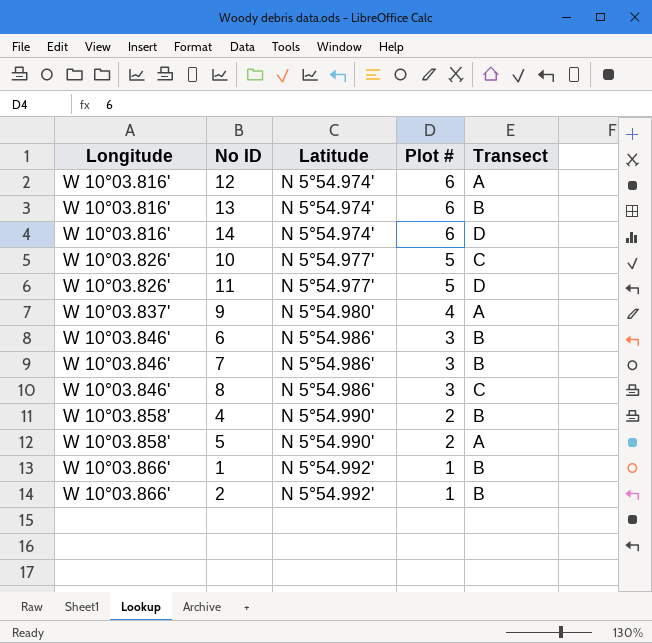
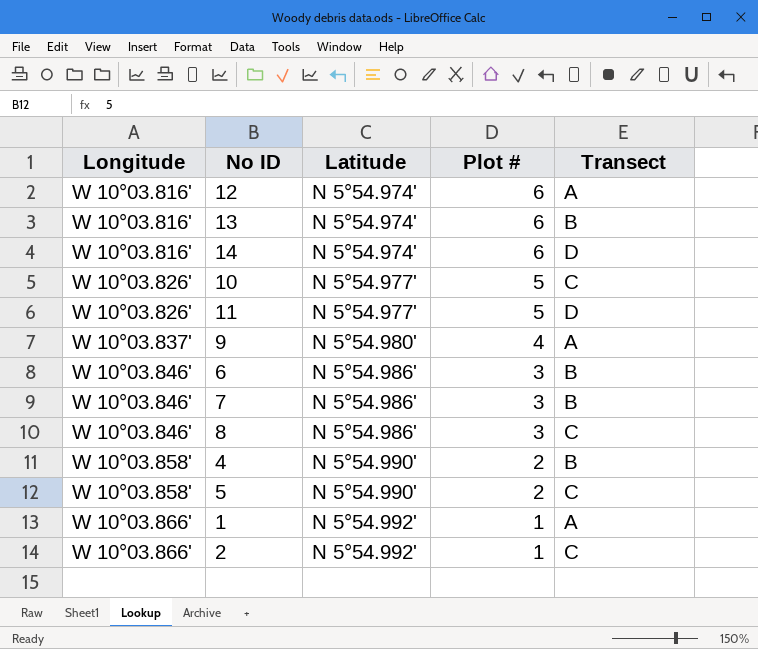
5 | Transect: A -> C
1 | Transect: B -> A
2 | Transect: B -> C

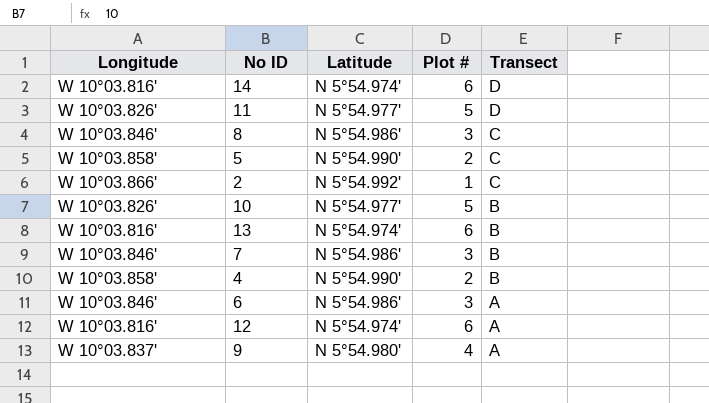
row order: Longitude ascending -> Transect descending
row 1: W 10°03.866' | N 5°54.992' | 1 | A -> none
10 | Transect: C -> B
6 | Transect: B -> A

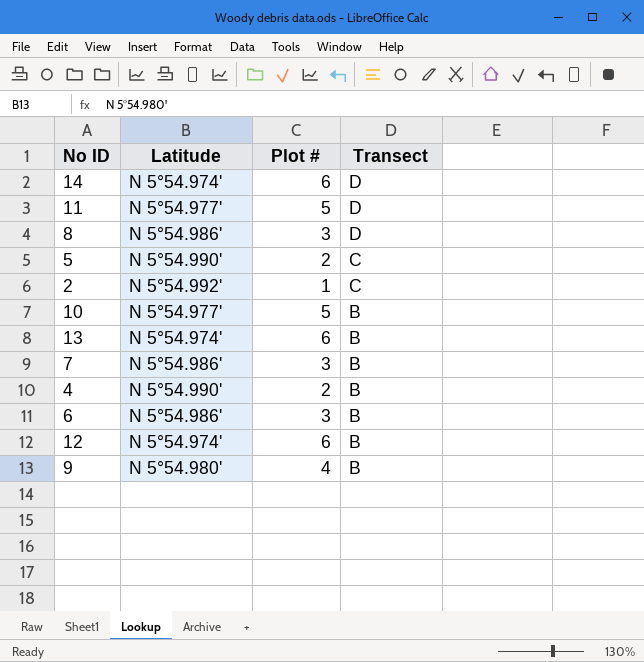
column Longitude | position: 1 -> none
8 | Transect: C -> D
6 | Transect: A -> B
12 | Transect: A -> B
9 | Transect: A -> B

